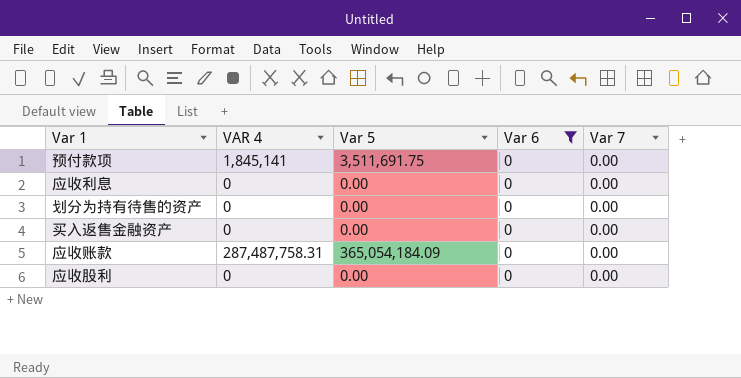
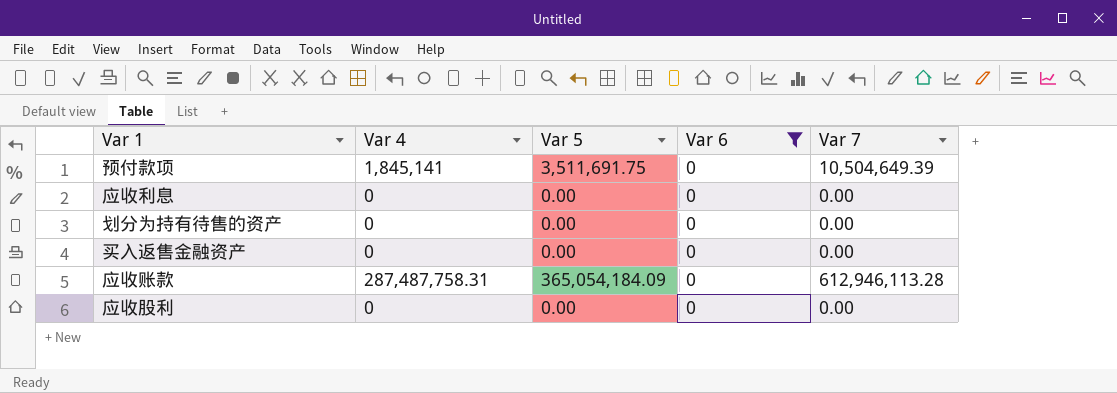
column name: VAR 4 -> Var 4
预付款项 | Var 7: 0.00 -> 10,504,649.39
应收账款 | Var 7: 0.00 -> 612,946,113.28

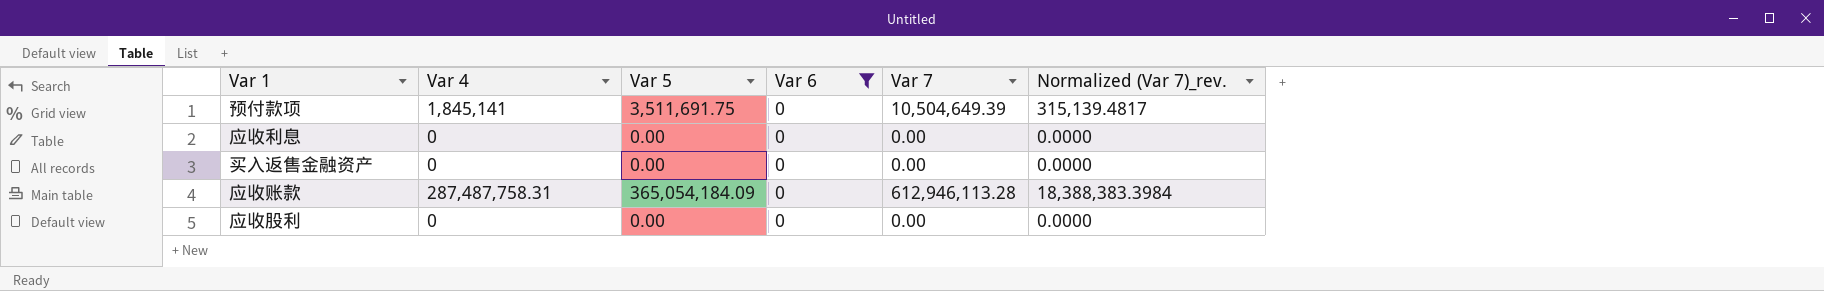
column Normalized (Var 7)_rev. | formula: none -> [Var 7] * 0.03
row 划分为持有待售的资产: 0 | 0.00 | 0 | 0.00 -> none

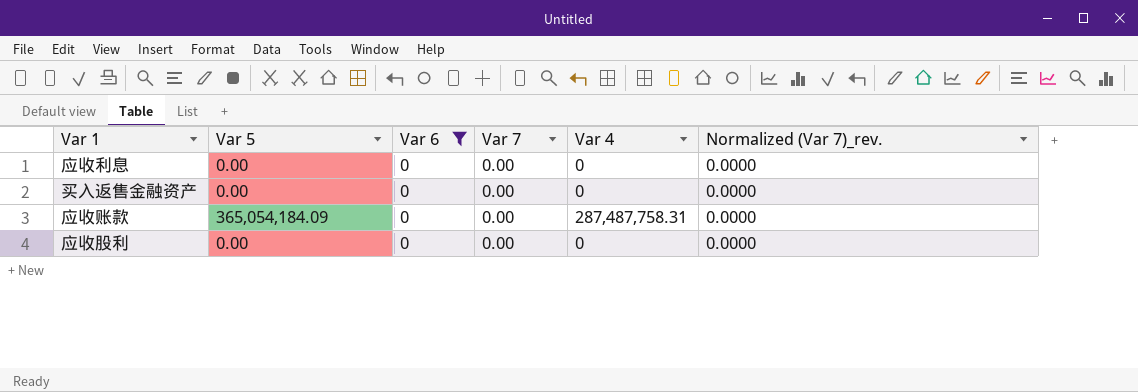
column Var 4 | position: 2 -> 5
row 预付款项: 1,845,141 | 3,511,691.75 | 0 | 10,504,649.39 | 315,139.4817 -> none
应收账款 | Var 7: 612,946,113.28 -> 0.00
应收账款 | Normalized (Var 7)_rev.: 18,388,383.3984 -> 0.0000

